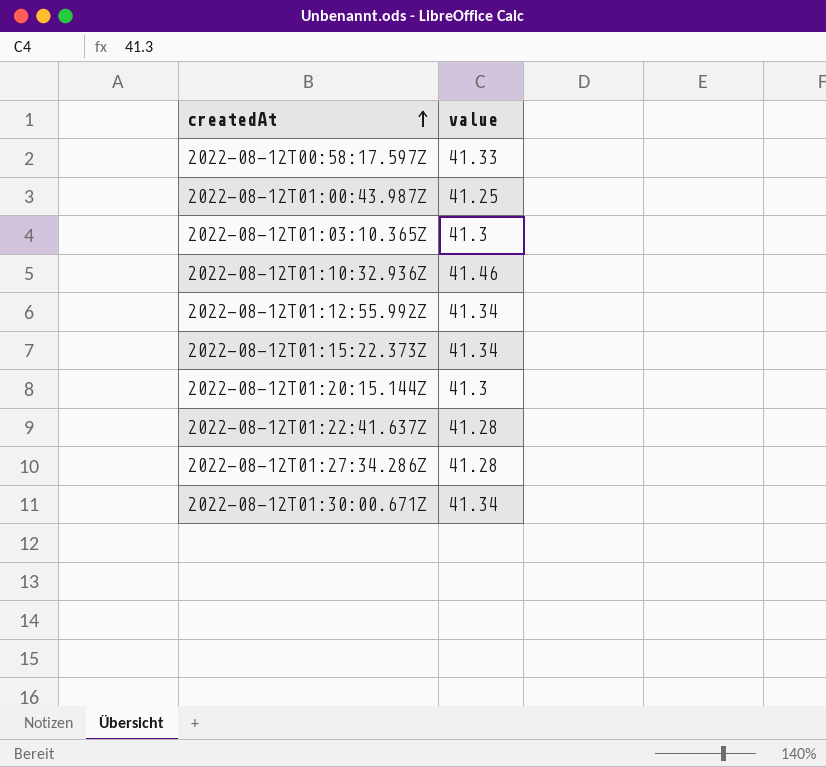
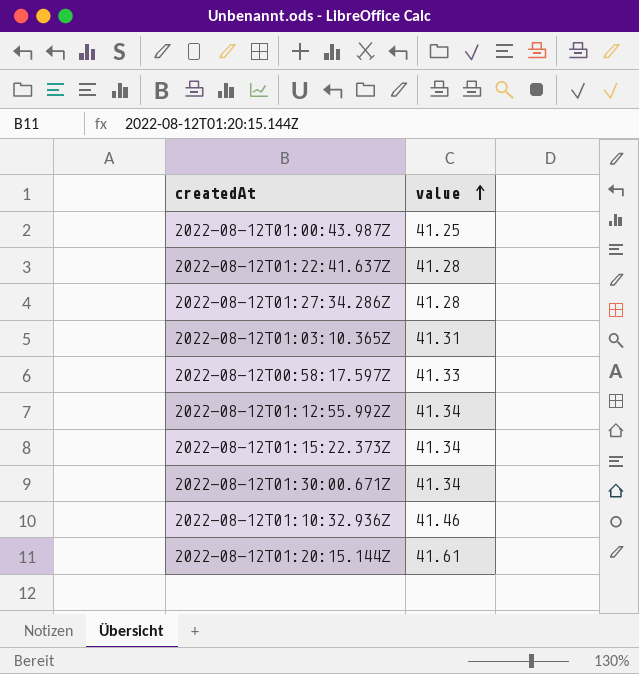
row order: createdAt ascending -> value ascending
2022-08-12T01:03:10.365Z | value: 41.3 -> 41.31
2022-08-12T01:20:15.144Z | value: 41.3 -> 41.61

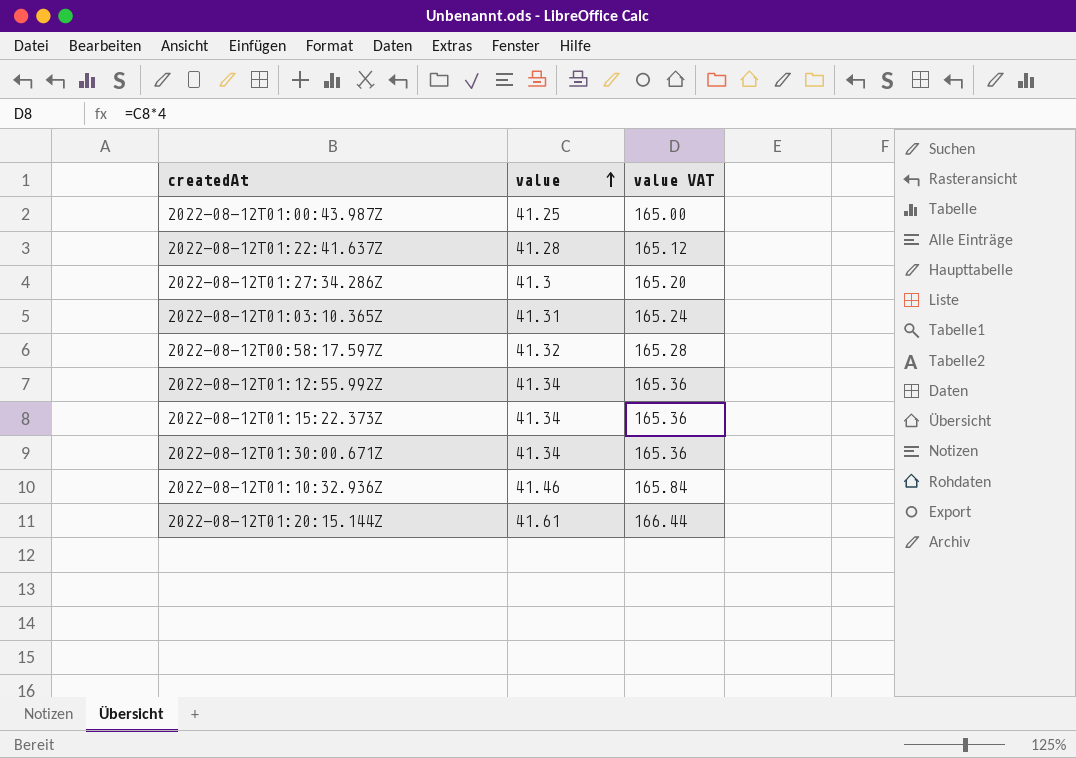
column value VAT | formula: none -> [value] * 4
2022-08-12T01:27:34.286Z | value: 41.28 -> 41.3
2022-08-12T00:58:17.597Z | value: 41.33 -> 41.32

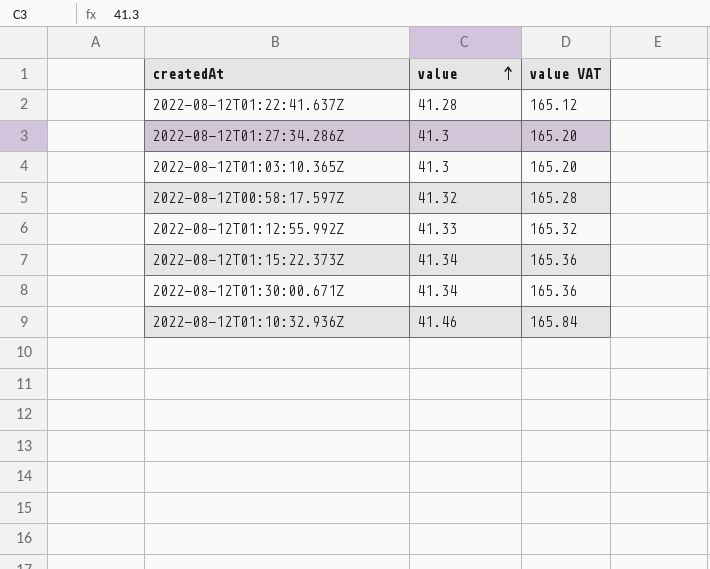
row 2022-08-12T01:00:43.987Z: 41.25 | 165.00 -> none
row 2022-08-12T01:20:15.144Z: 41.61 | 166.44 -> none
2022-08-12T01:03:10.365Z | value: 41.31 -> 41.3
2022-08-12T01:03:10.365Z | value VAT: 165.24 -> 165.20
2022-08-12T01:12:55.992Z | value: 41.34 -> 41.33
2022-08-12T01:12:55.992Z | value VAT: 165.36 -> 165.32

